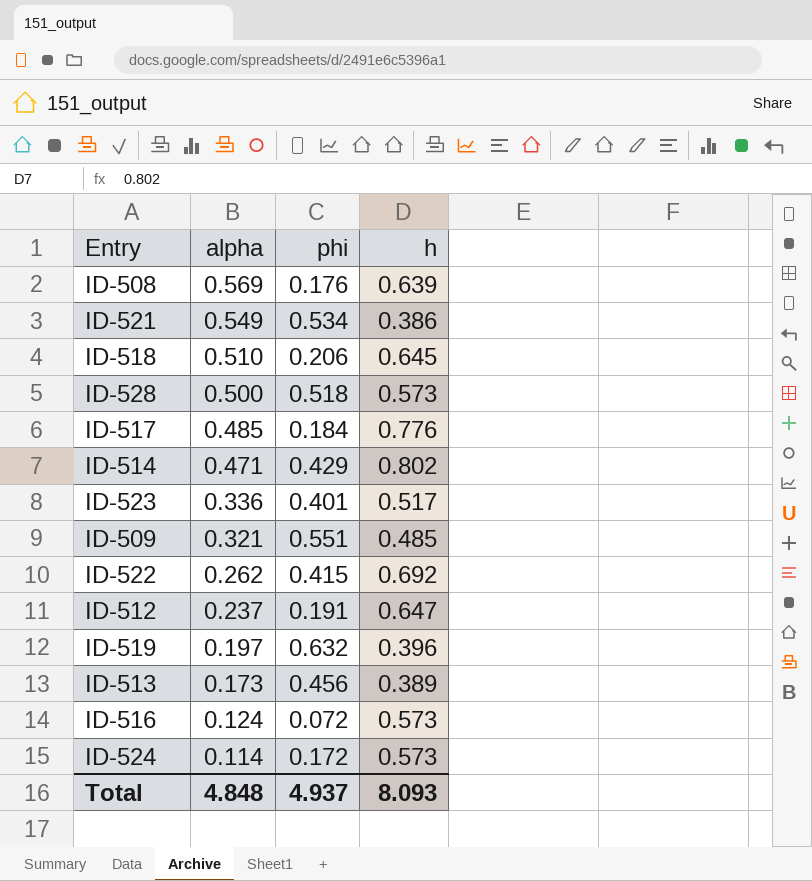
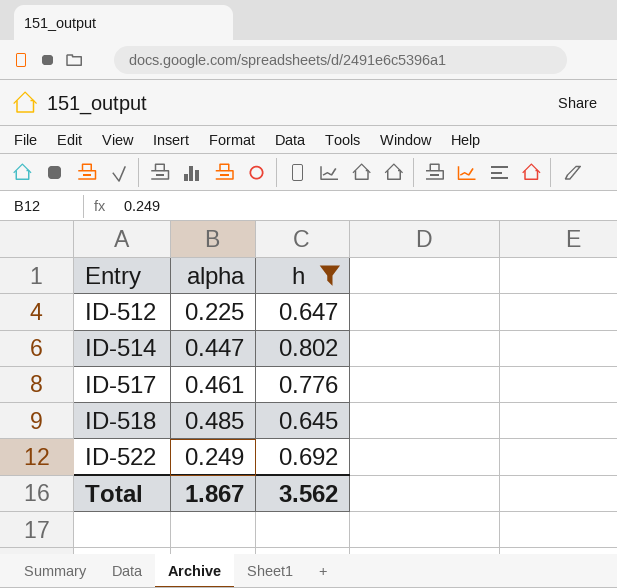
filter: none -> h >= 0.645
row order: alpha descending -> Entry ascending
column phi | position: 3 -> none
ID-512 | alpha: 0.237 -> 0.225
ID-514 | alpha: 0.471 -> 0.447
ID-517 | alpha: 0.485 -> 0.461
ID-518 | alpha: 0.510 -> 0.485
ID-522 | alpha: 0.262 -> 0.249
Total | alpha: 4.848 -> 1.867
Total | h: 8.093 -> 3.562

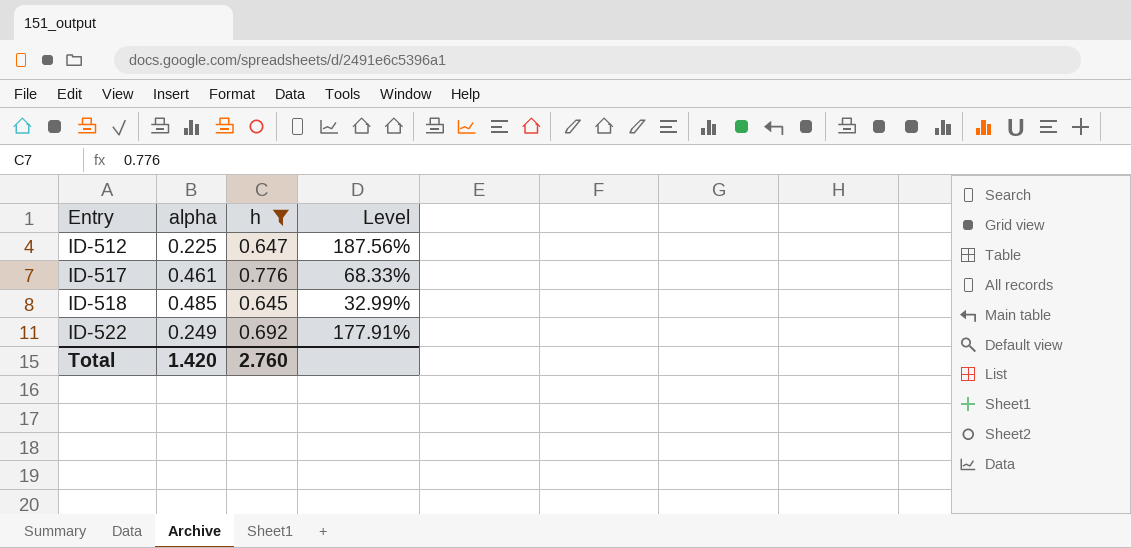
column Level | formula: none -> ([h] - [alpha]) / [alpha]
row ID-514: 0.447 | 0.802 -> none
Total | alpha: 1.867 -> 1.420
Total | h: 3.562 -> 2.760

